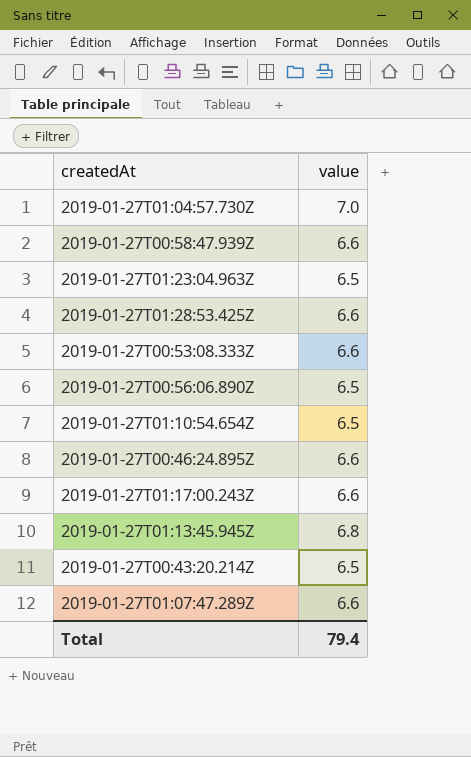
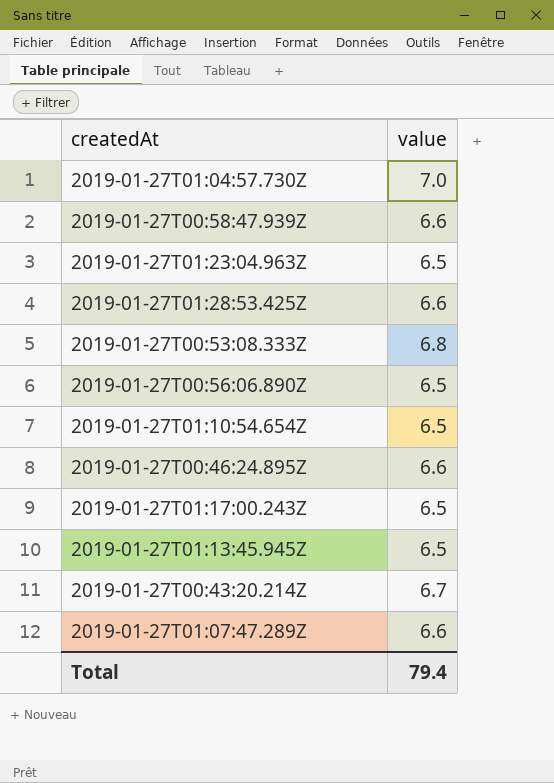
2019-01-27T00:53:08.333Z | value: 6.6 -> 6.8
2019-01-27T01:17:00.243Z | value: 6.6 -> 6.5
2019-01-27T01:13:45.945Z | value: 6.8 -> 6.5
2019-01-27T00:43:20.214Z | value: 6.5 -> 6.7

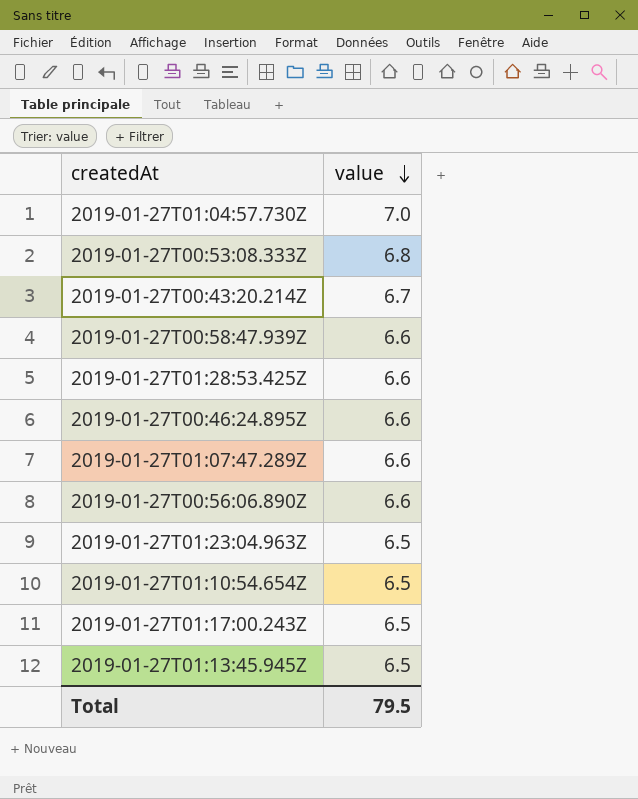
row order: none -> value descending
2019-01-27T00:56:06.890Z | value: 6.5 -> 6.6
Total | value: 79.4 -> 79.5

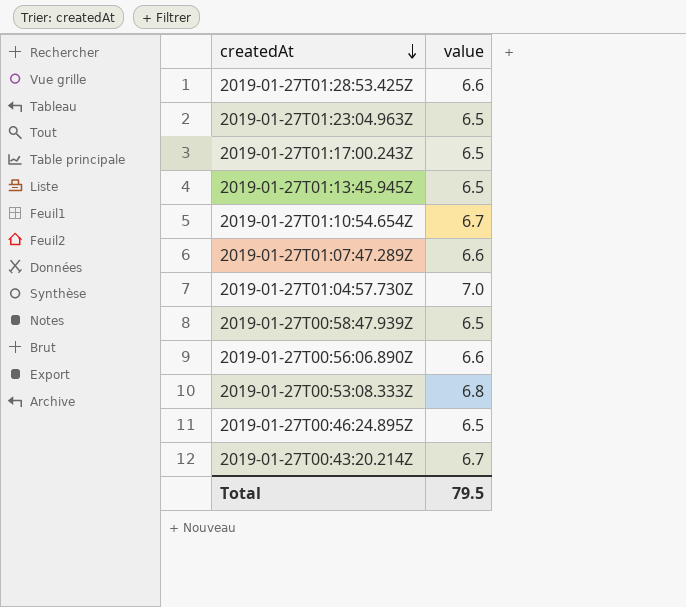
row order: value descending -> createdAt descending
2019-01-27T01:10:54.654Z | value: 6.5 -> 6.7
2019-01-27T00:58:47.939Z | value: 6.6 -> 6.5
2019-01-27T00:46:24.895Z | value: 6.6 -> 6.5

